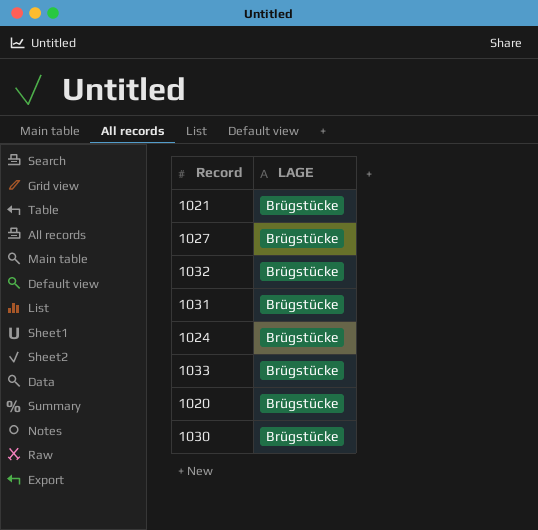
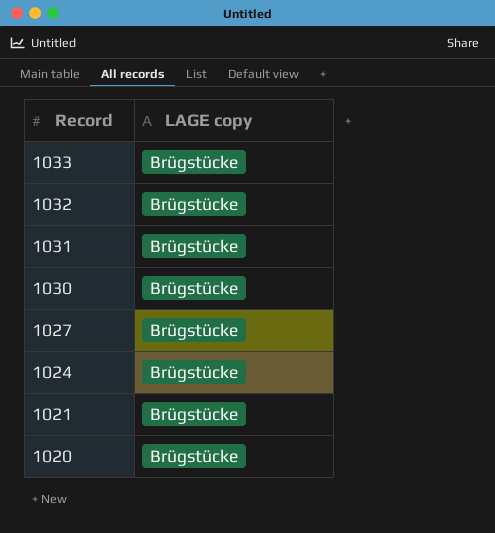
row order: none -> Record descending
column name: LAGE -> LAGE copy

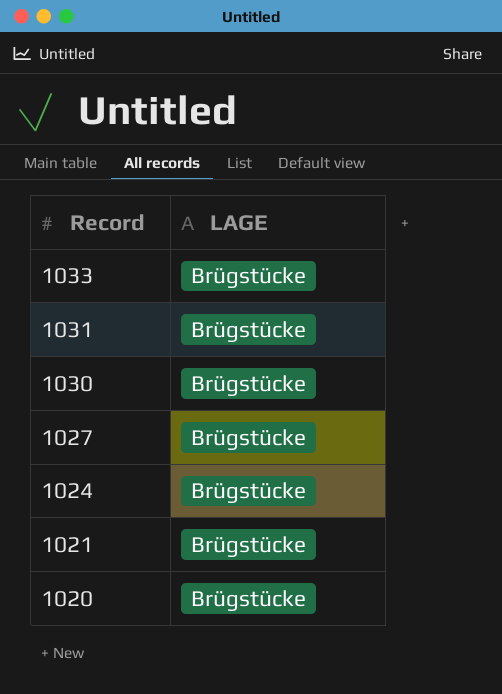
column name: LAGE copy -> LAGE
row 1032: Brügstücke -> none

